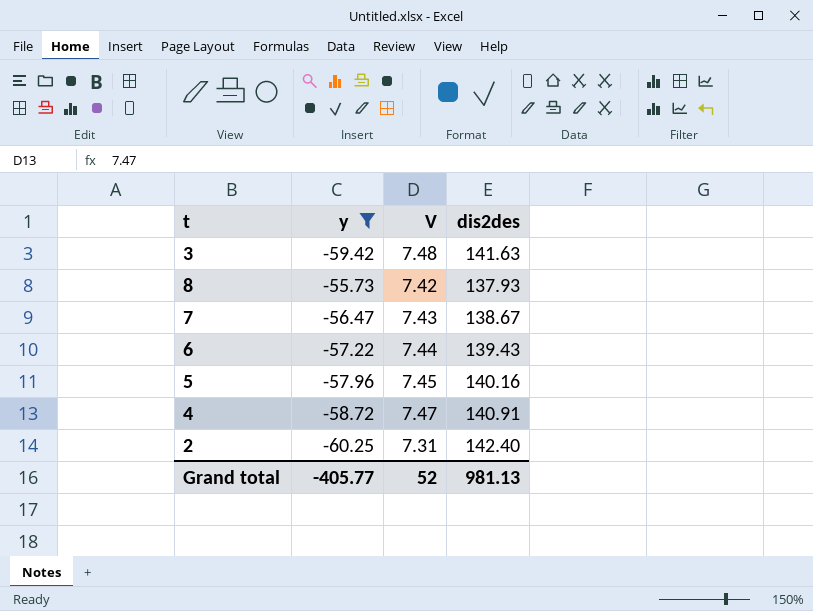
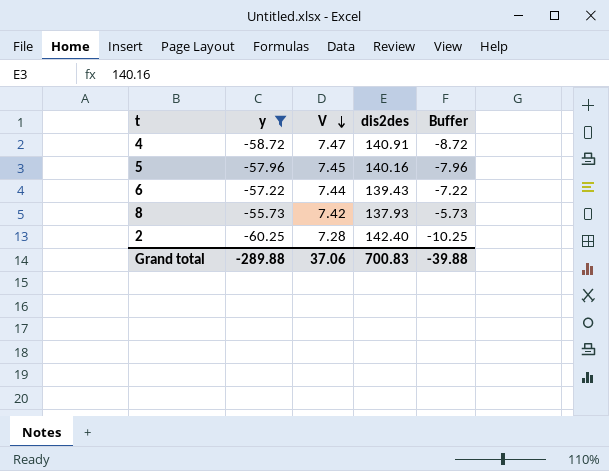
row order: none -> V descending
column Buffer | formula: none -> [y] + 50
row 3: -59.42 | 7.48 | 141.63 -> none
row 7: -56.47 | 7.43 | 138.67 -> none
2 | V: 7.31 -> 7.28
Grand total | y: -405.77 -> -289.88
Grand total | V: 52 -> 37.06
Grand total | dis2des: 981.13 -> 700.83

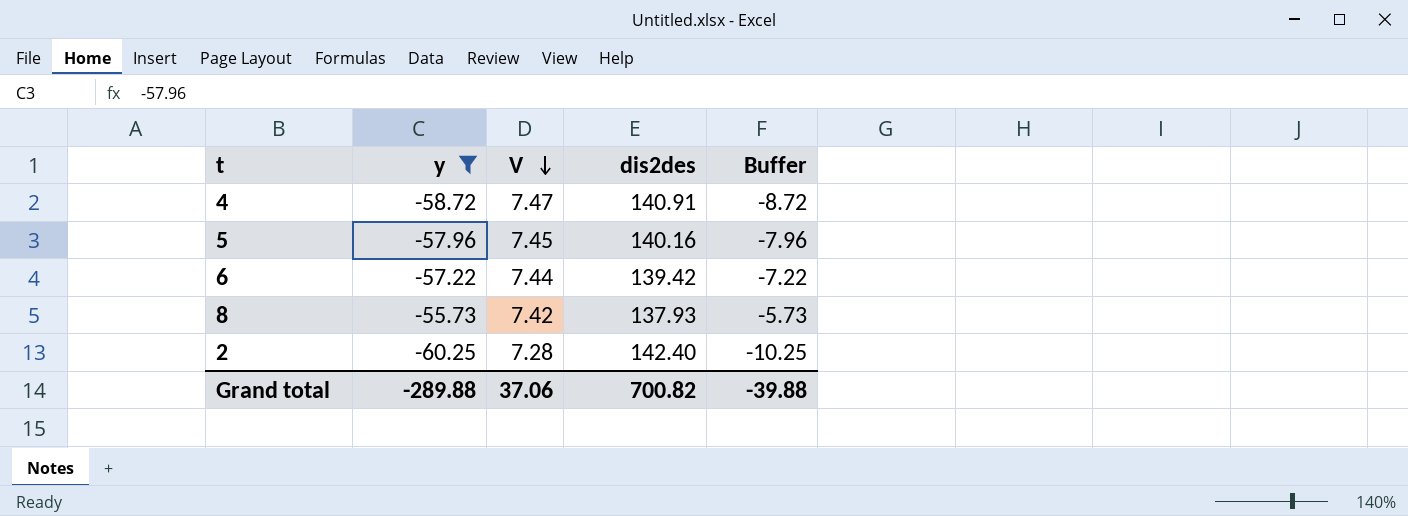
6 | dis2des: 139.43 -> 139.42
Grand total | dis2des: 700.83 -> 700.82

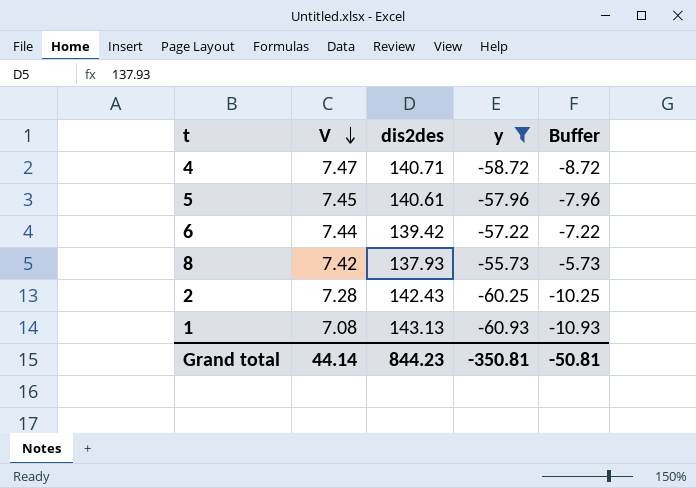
column y | position: 2 -> 4
4 | dis2des: 140.91 -> 140.71
5 | dis2des: 140.16 -> 140.61
2 | dis2des: 142.40 -> 142.43
row 1: none -> 7.08 | 143.13 | -60.93 | -10.93
Grand total | V: 37.06 -> 44.14
Grand total | dis2des: 700.82 -> 844.23
Grand total | y: -289.88 -> -350.81
Grand total | Buffer: -39.88 -> -50.81

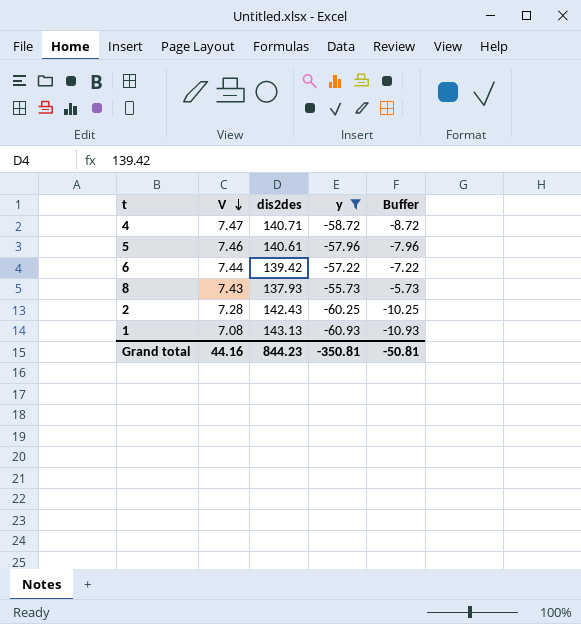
5 | V: 7.45 -> 7.46
8 | V: 7.42 -> 7.43
Grand total | V: 44.14 -> 44.16

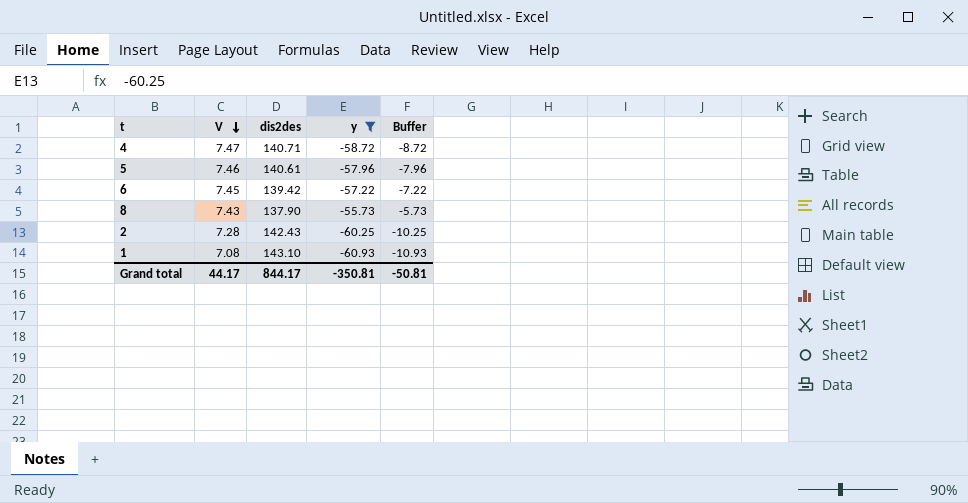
6 | V: 7.44 -> 7.45
8 | dis2des: 137.93 -> 137.90
1 | dis2des: 143.13 -> 143.10
Grand total | V: 44.16 -> 44.17
Grand total | dis2des: 844.23 -> 844.17

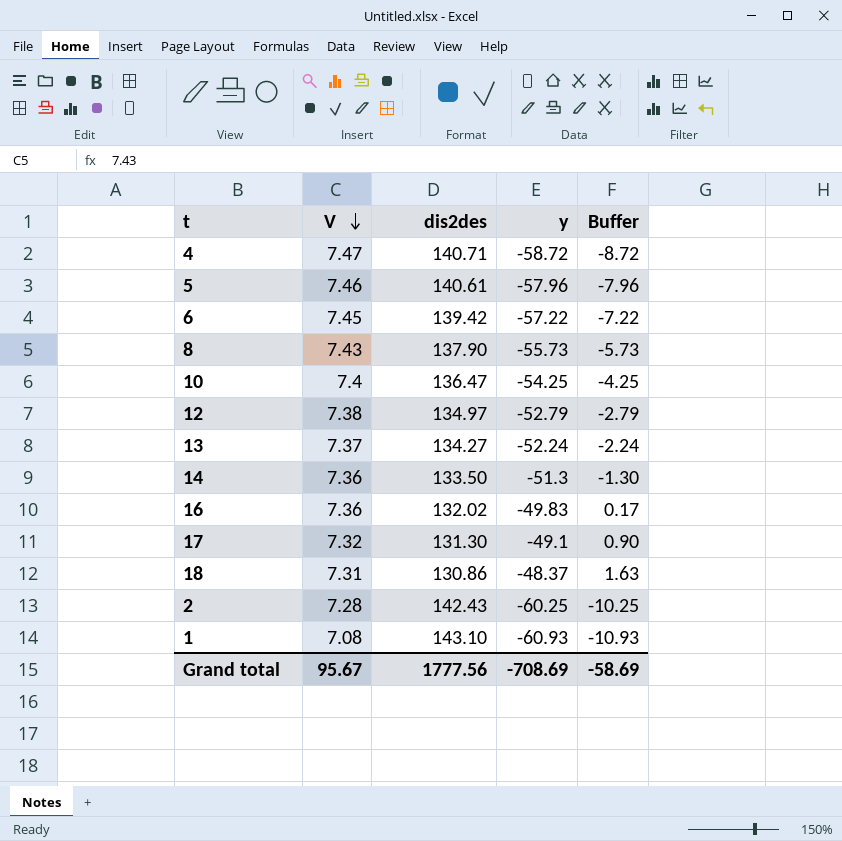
filter: y <= -55.73 -> none
Grand total | V: 44.17 -> 95.67
Grand total | dis2des: 844.17 -> 1777.56
Grand total | y: -350.81 -> -708.69
Grand total | Buffer: -50.81 -> -58.69

